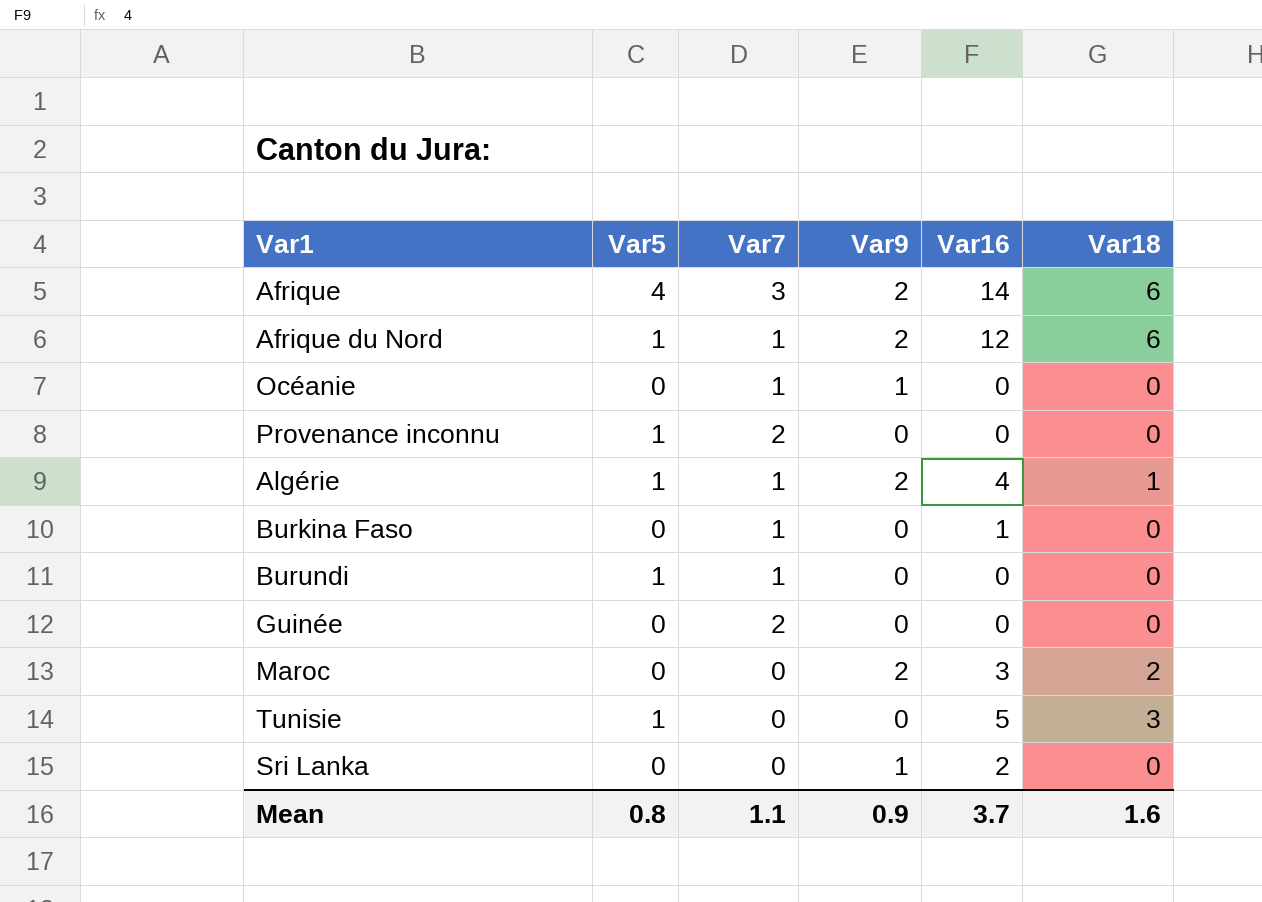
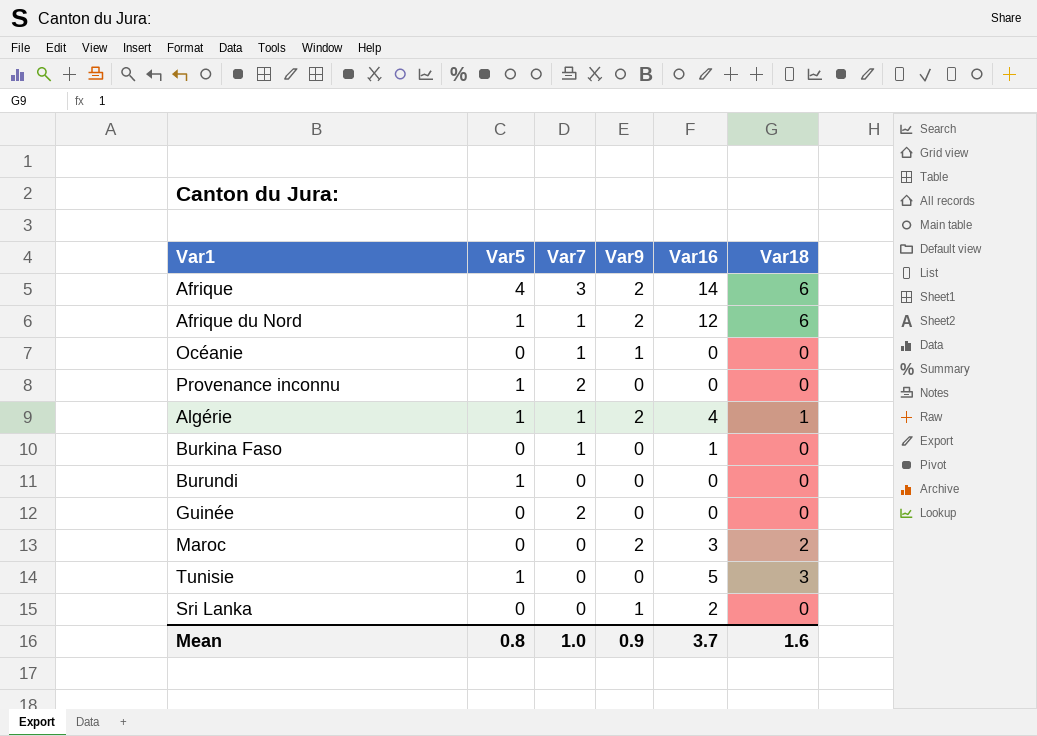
Burundi | Var7: 1 -> 0
Mean | Var7: 1.1 -> 1.0

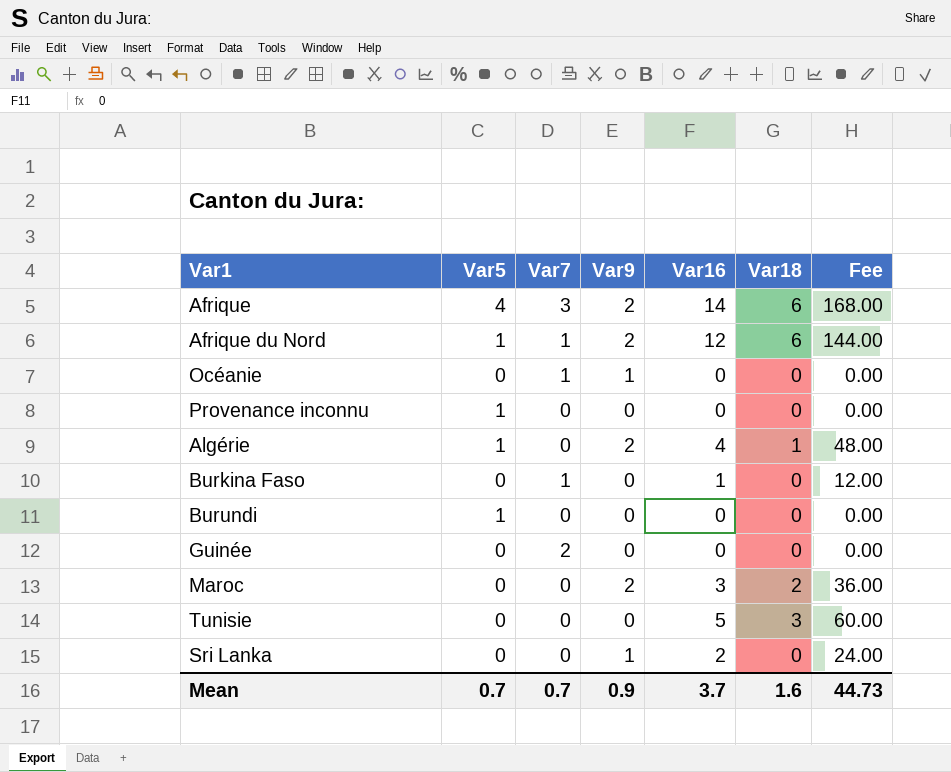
column Fee | formula: none -> [Var16] * 12
Provenance inconnu | Var7: 2 -> 0
Algérie | Var7: 1 -> 0
Tunisie | Var5: 1 -> 0
Mean | Var5: 0.8 -> 0.7
Mean | Var7: 1.0 -> 0.7

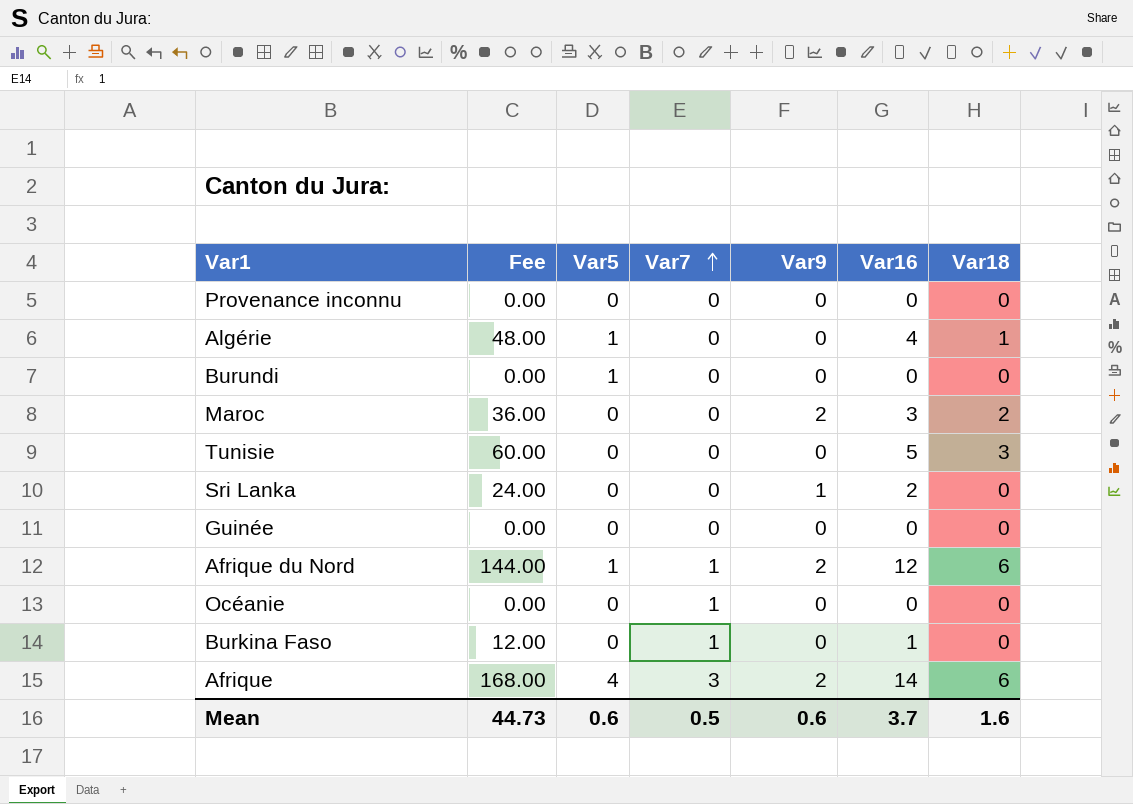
row order: none -> Var7 ascending
column Fee | position: 7 -> 2
Provenance inconnu | Var5: 1 -> 0
Algérie | Var9: 2 -> 0
Guinée | Var7: 2 -> 0
Océanie | Var9: 1 -> 0
Mean | Var5: 0.7 -> 0.6
Mean | Var7: 0.7 -> 0.5
Mean | Var9: 0.9 -> 0.6

